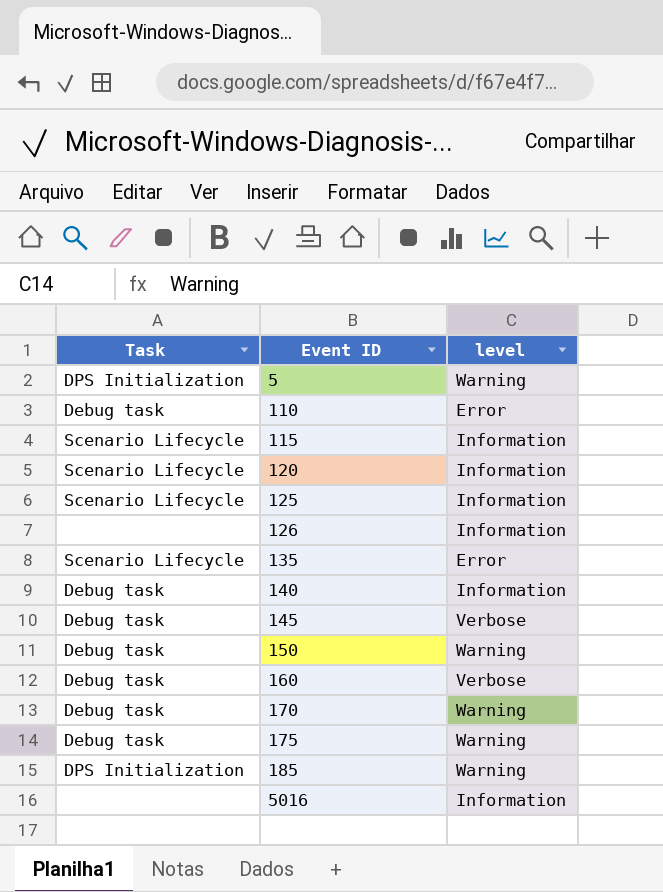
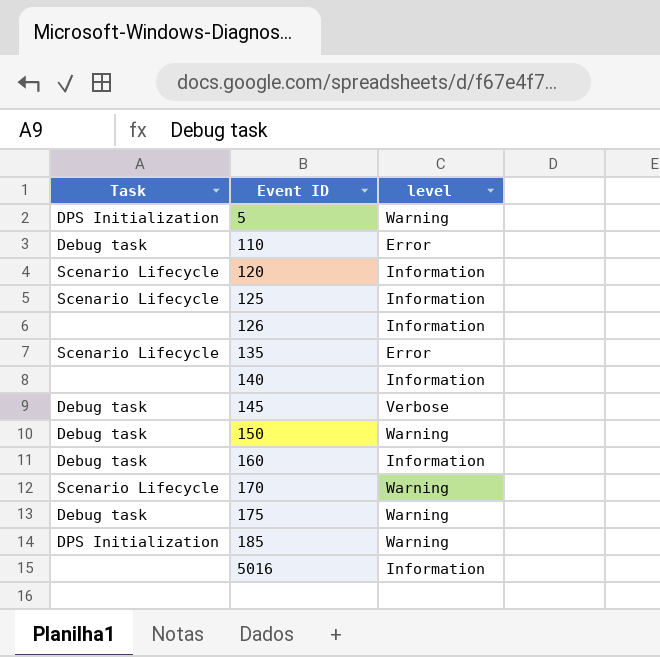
row 115: Scenario Lifecycle | Information -> none
140 | Task: Debug task -> none
160 | level: Verbose -> Information
170 | Task: Debug task -> Scenario Lifecycle

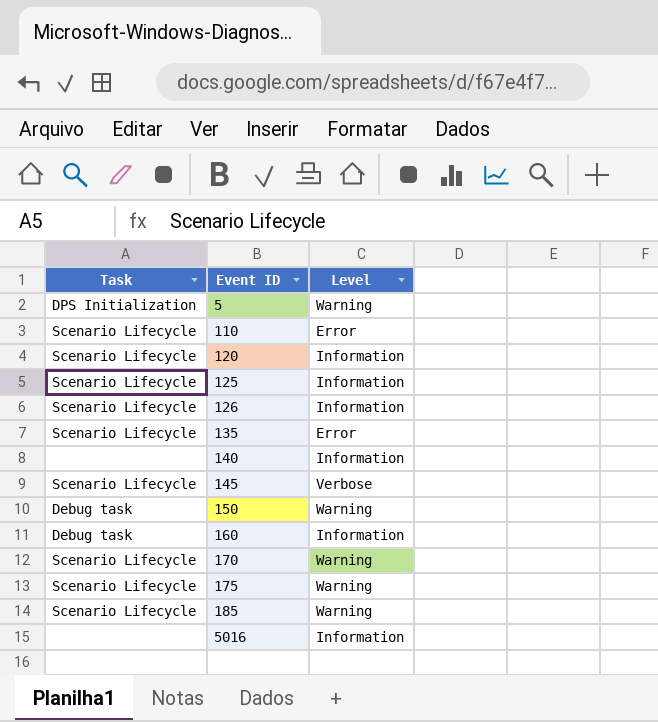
column name: level -> Level
110 | Task: Debug task -> Scenario Lifecycle
126 | Task: none -> Scenario Lifecycle
145 | Task: Debug task -> Scenario Lifecycle
175 | Task: Debug task -> Scenario Lifecycle
185 | Task: DPS Initialization -> Scenario Lifecycle

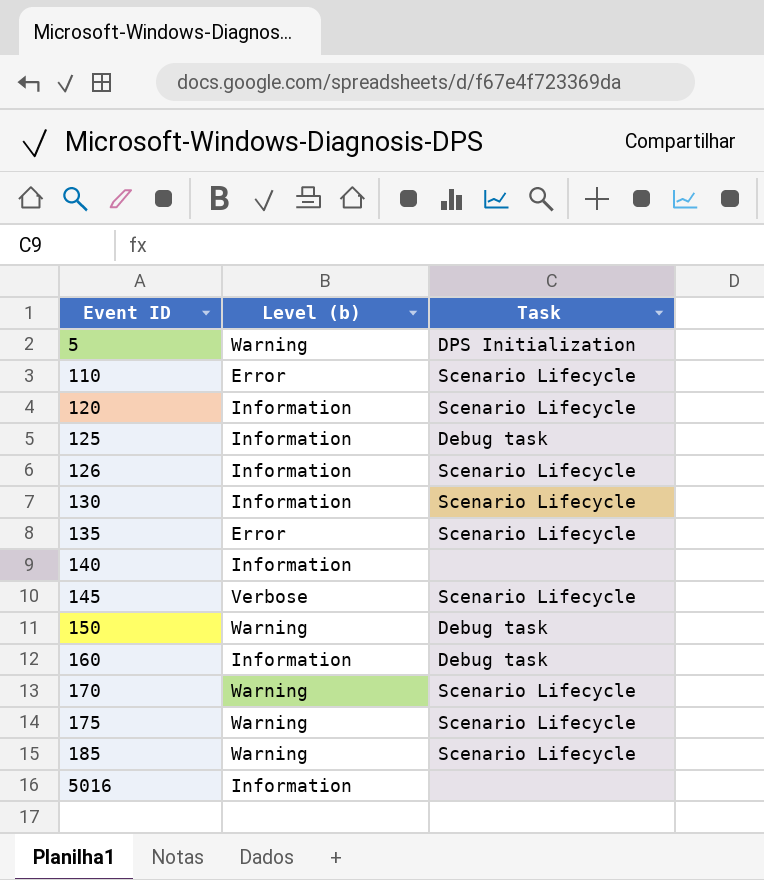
column name: Level -> Level (b)
column Task | position: 1 -> 3
125 | Task: Scenario Lifecycle -> Debug task
row 130: none -> Information | Scenario Lifecycle

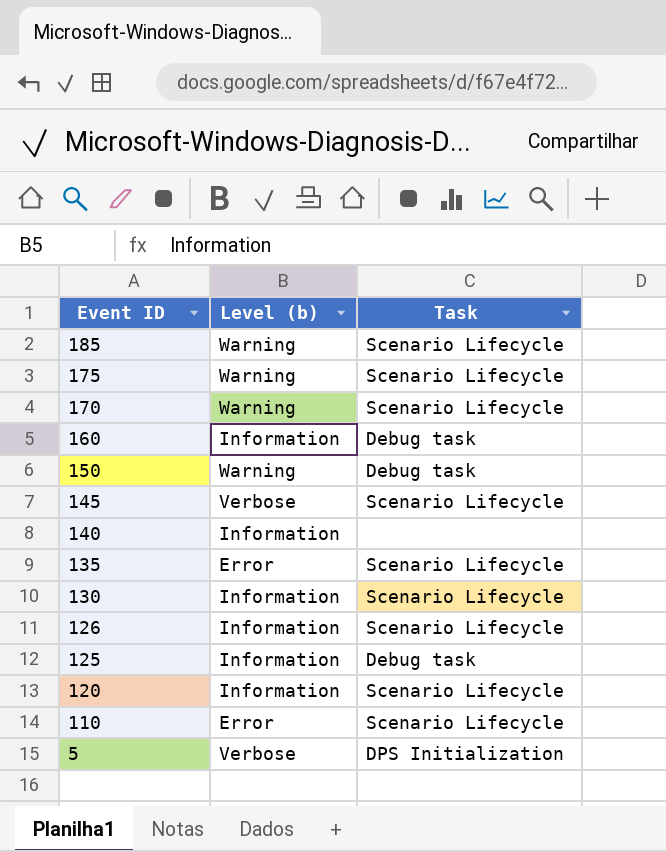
row order: Event ID ascending -> Event ID descending
row 5016: Information | none -> none
5 | Level (b): Warning -> Verbose

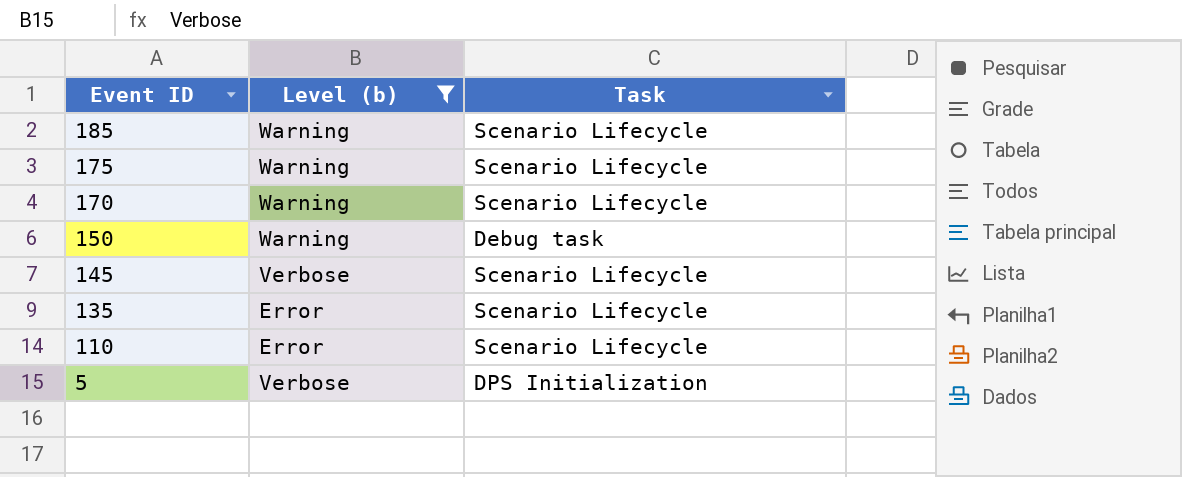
filter: none -> Level (b) != Information

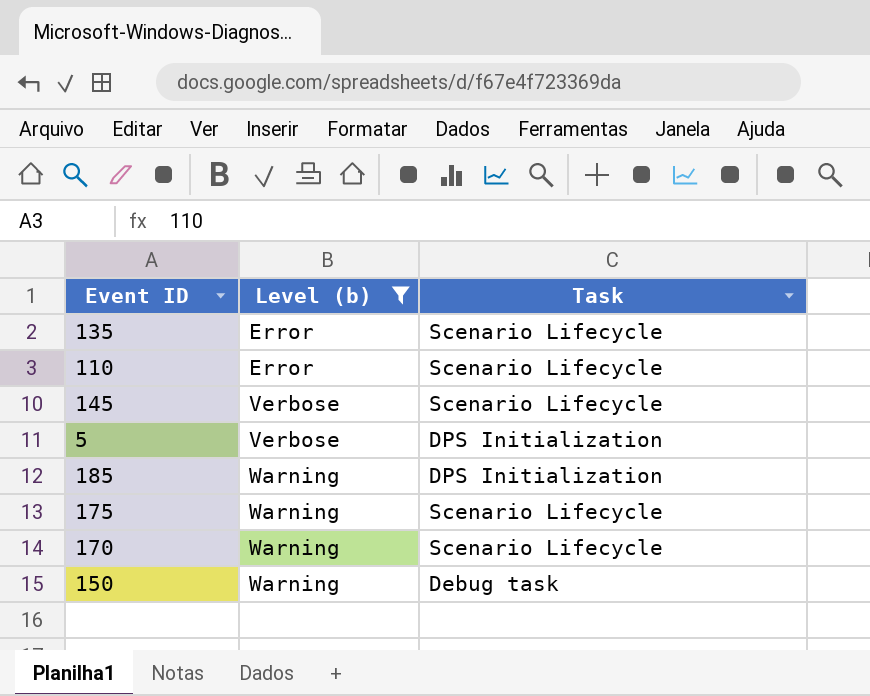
row order: Event ID descending -> Level (b) ascending
185 | Task: Scenario Lifecycle -> DPS Initialization

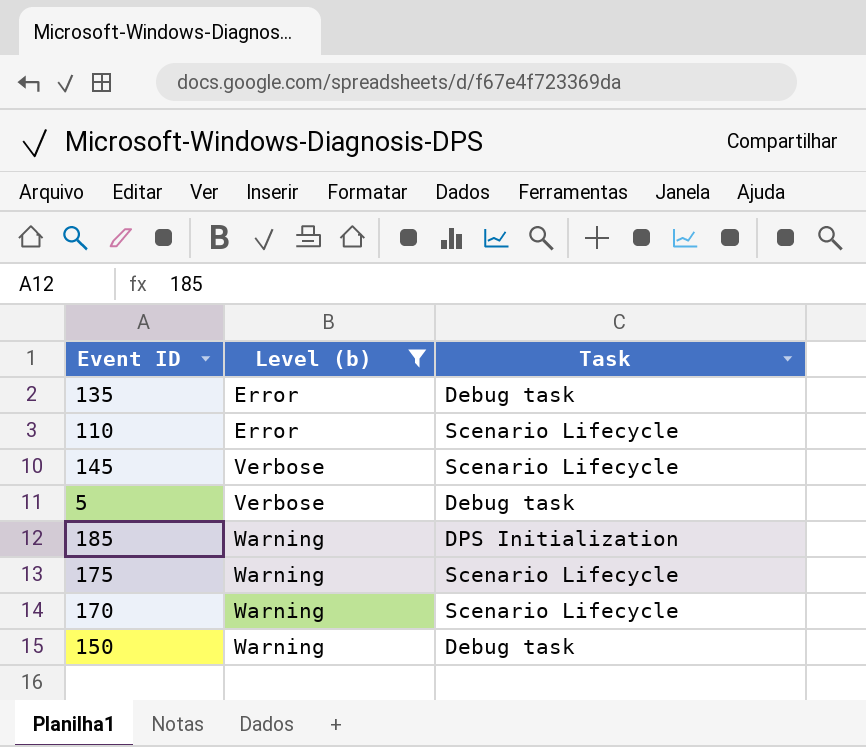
135 | Task: Scenario Lifecycle -> Debug task
5 | Task: DPS Initialization -> Debug task

